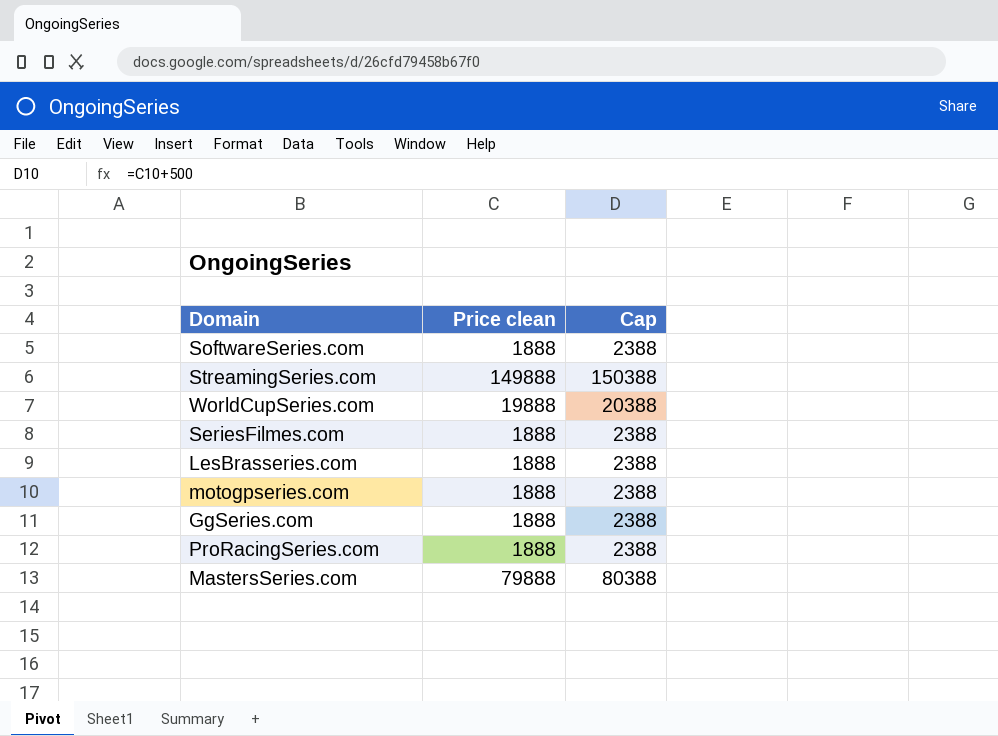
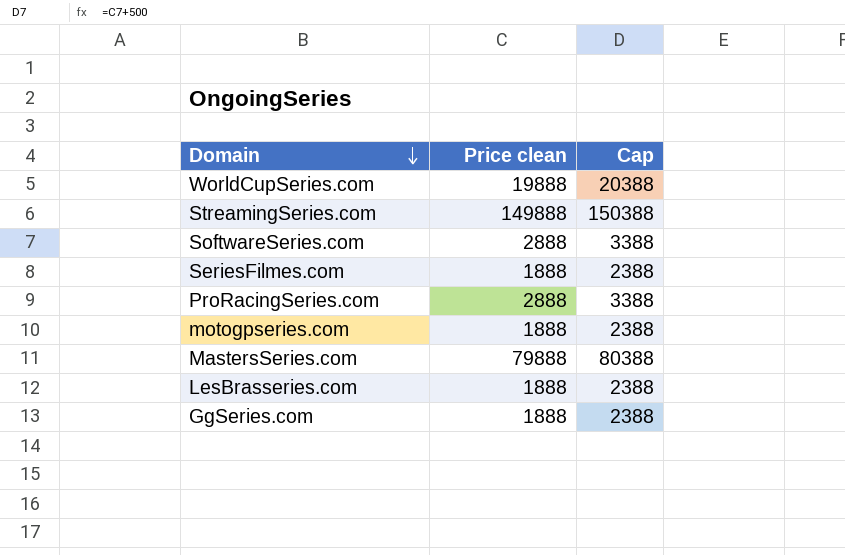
row order: none -> Domain descending
SoftwareSeries.com | Price clean: 1888 -> 2888
SoftwareSeries.com | Cap: 2388 -> 3388
ProRacingSeries.com | Price clean: 1888 -> 2888
ProRacingSeries.com | Cap: 2388 -> 3388

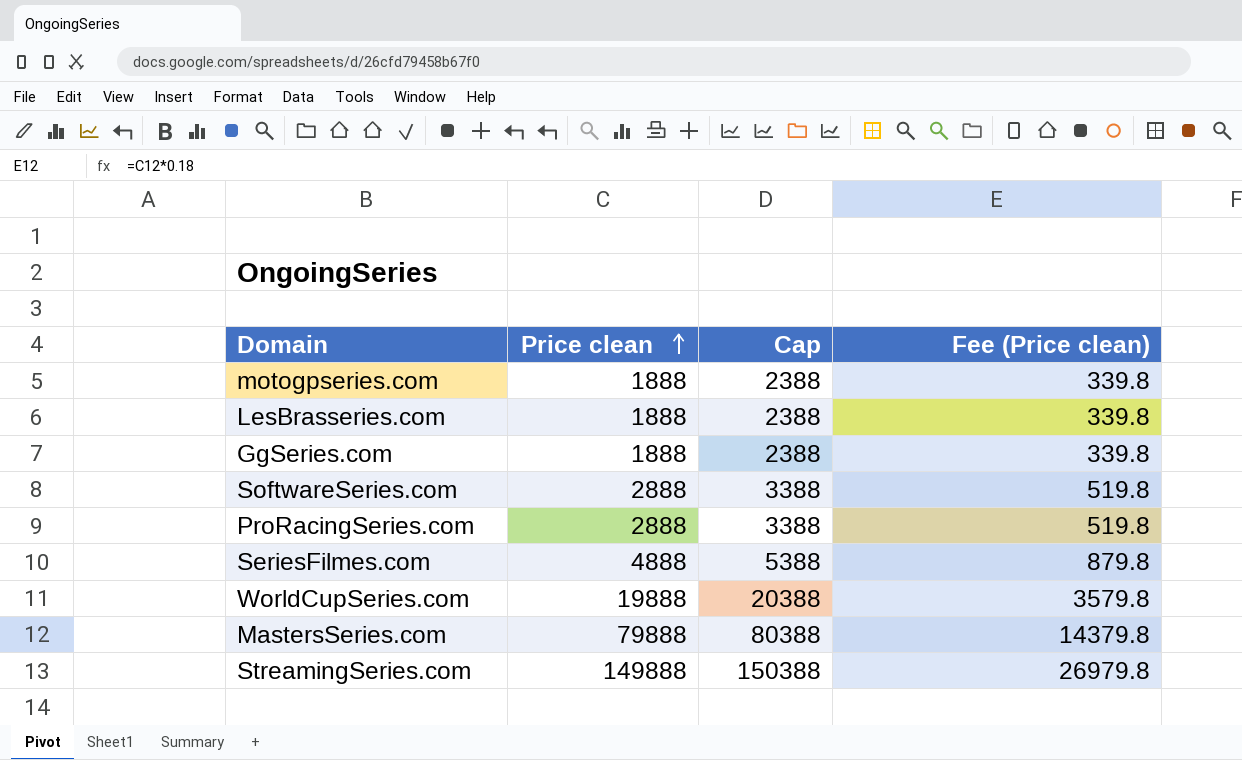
row order: Domain descending -> Price clean ascending
column Fee (Price clean) | formula: none -> [Price clean] * 0.18
SeriesFilmes.com | Price clean: 1888 -> 4888
SeriesFilmes.com | Cap: 2388 -> 5388

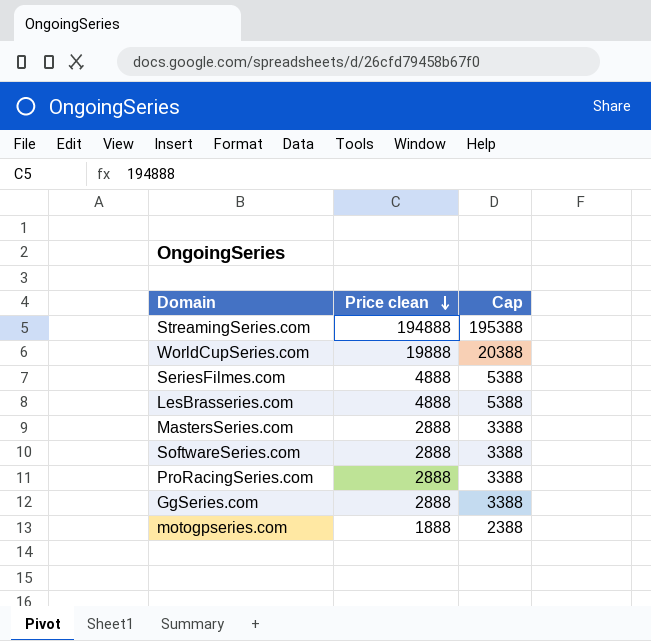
row order: Price clean ascending -> Price clean descending
column Fee (Price clean) | formula: [Price clean] * 0.18 -> none
StreamingSeries.com | Price clean: 149888 -> 194888
StreamingSeries.com | Cap: 150388 -> 195388
LesBrasseries.com | Price clean: 1888 -> 4888
LesBrasseries.com | Cap: 2388 -> 5388
MastersSeries.com | Price clean: 79888 -> 2888
MastersSeries.com | Cap: 80388 -> 3388
GgSeries.com | Price clean: 1888 -> 2888
GgSeries.com | Cap: 2388 -> 3388

